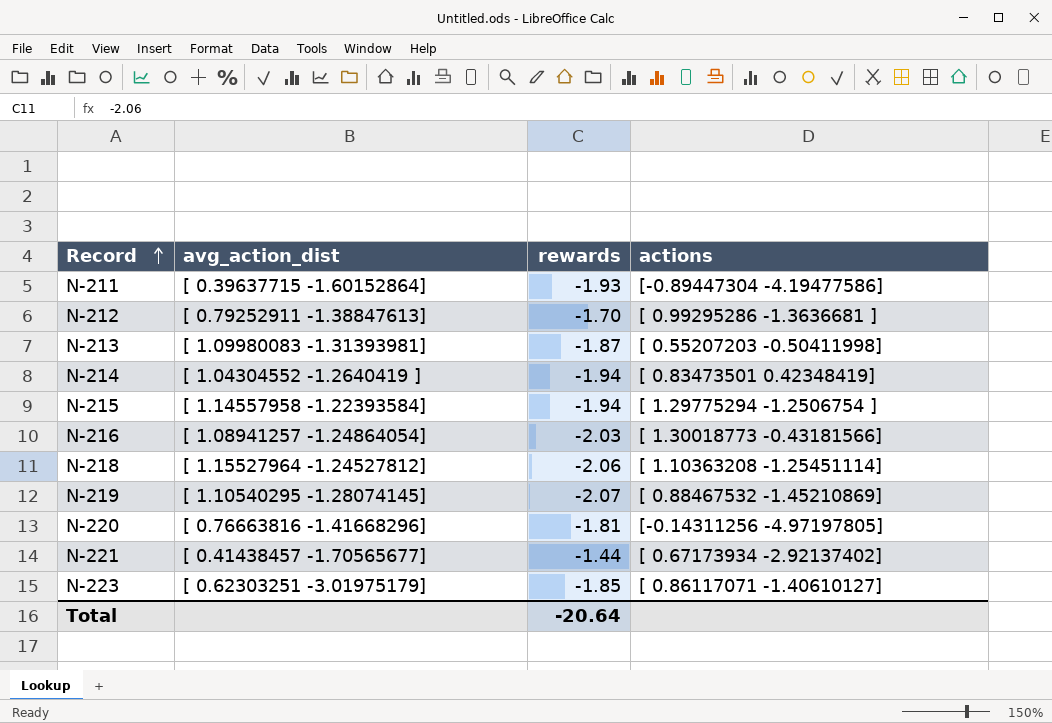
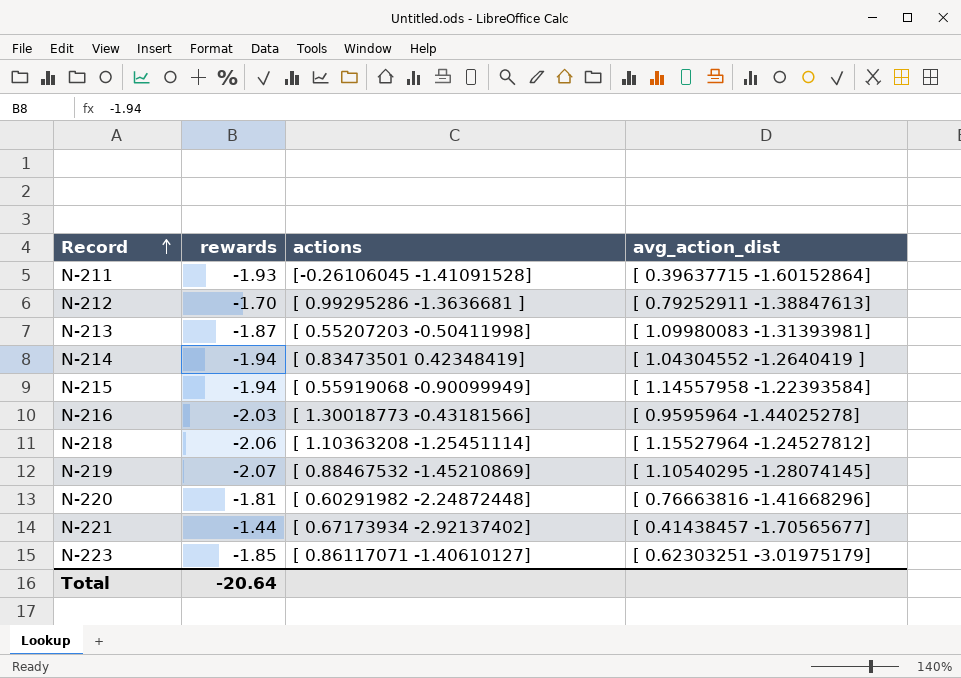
column avg_action_dist | position: 2 -> 4
N-211 | actions: [-0.89447304 -4.19477586] -> [-0.26106045 -1.41091528]
N-215 | actions: [ 1.29775294 -1.2506754 ] -> [ 0.55919068 -0.90099949]
N-216 | avg_action_dist: [ 1.08941257 -1.24864054] -> [ 0.9595964 -1.44025278]
N-220 | actions: [-0.14311256 -4.97197805] -> [ 0.60291982 -2.24872448]

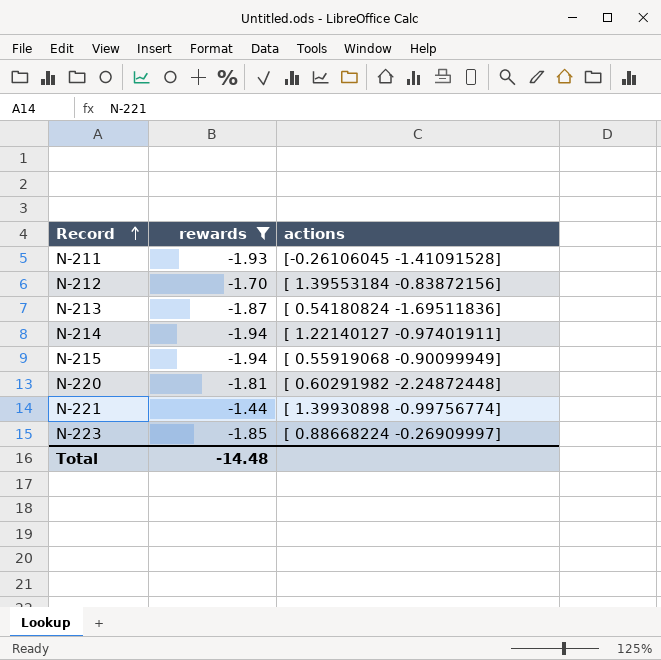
filter: none -> rewards >= -1.94
column avg_action_dist | position: 4 -> none
N-212 | actions: [ 0.99295286 -1.3636681 ] -> [ 1.39553184 -0.83872156]
N-213 | actions: [ 0.55207203 -0.50411998] -> [ 0.54180824 -1.69511836]
N-214 | actions: [ 0.83473501 0.42348419] -> [ 1.22140127 -0.97401911]
N-221 | actions: [ 0.67173934 -2.92137402] -> [ 1.39930898 -0.99756774]
N-223 | actions: [ 0.86117071 -1.40610127] -> [ 0.88668224 -0.26909997]
Total | rewards: -20.64 -> -14.48

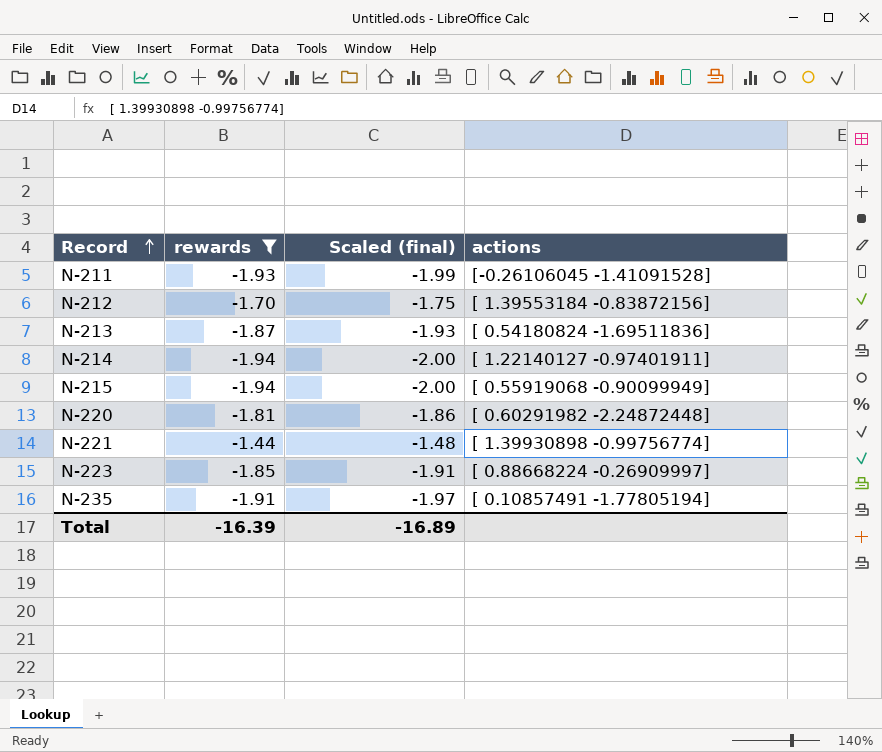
column Scaled (final) | formula: none -> [rewards] * 1.03
row N-235: none -> -1.91 | -1.97 | [ 0.10857491 -1.77805194]
Total | rewards: -14.48 -> -16.39

